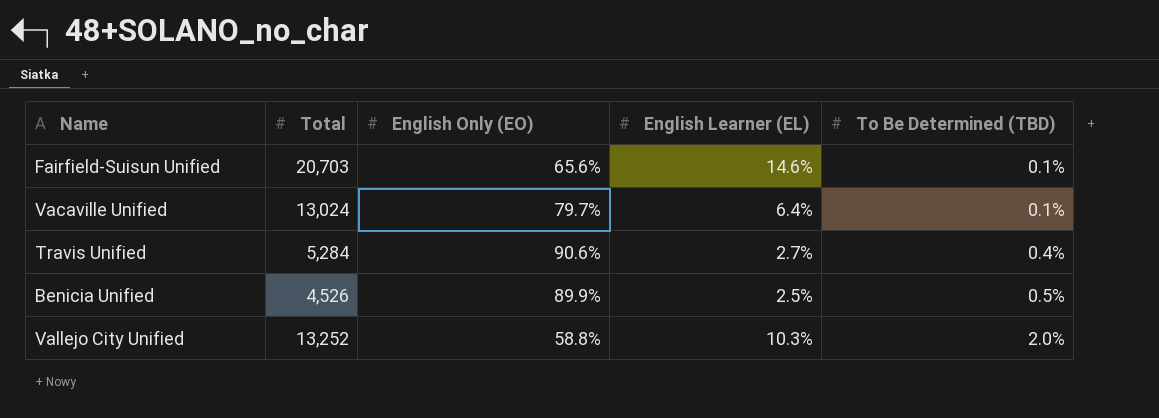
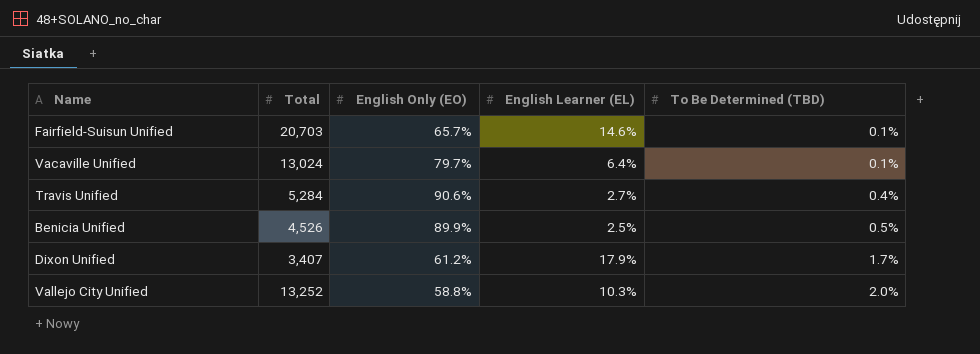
Fairfield-Suisun Unified | English Only (EO): 65.6% -> 65.7%
row Dixon Unified: none -> 3,407 | 61.2% | 17.9% | 1.7%

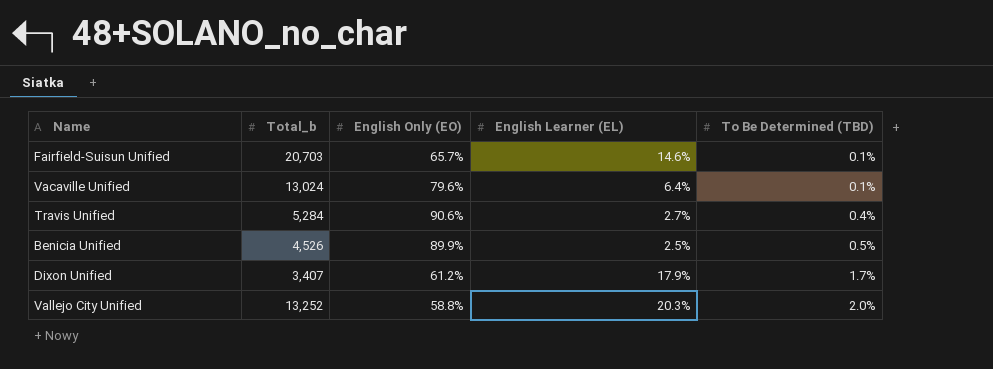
column name: Total -> Total_b
Vacaville Unified | English Only (EO): 79.7% -> 79.6%
Vallejo City Unified | English Learner (EL): 10.3% -> 20.3%

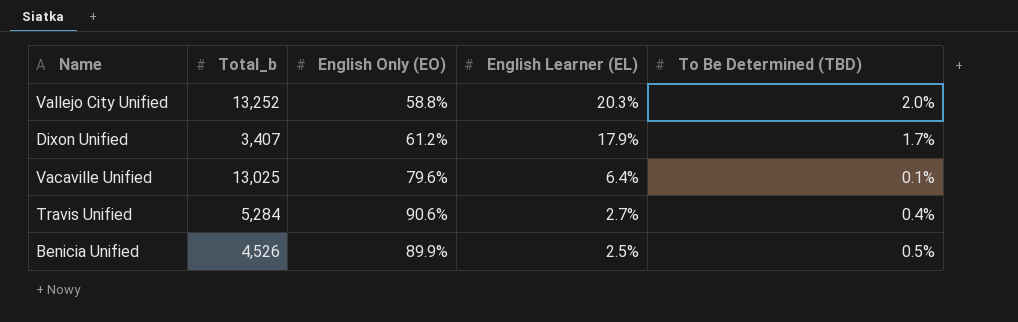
row order: To Be Determined (TBD) ascending -> English Learner (EL) descending
row Fairfield-Suisun Unified: 20,703 | 65.7% | 14.6% | 0.1% -> none
Vacaville Unified | Total_b: 13,024 -> 13,025

